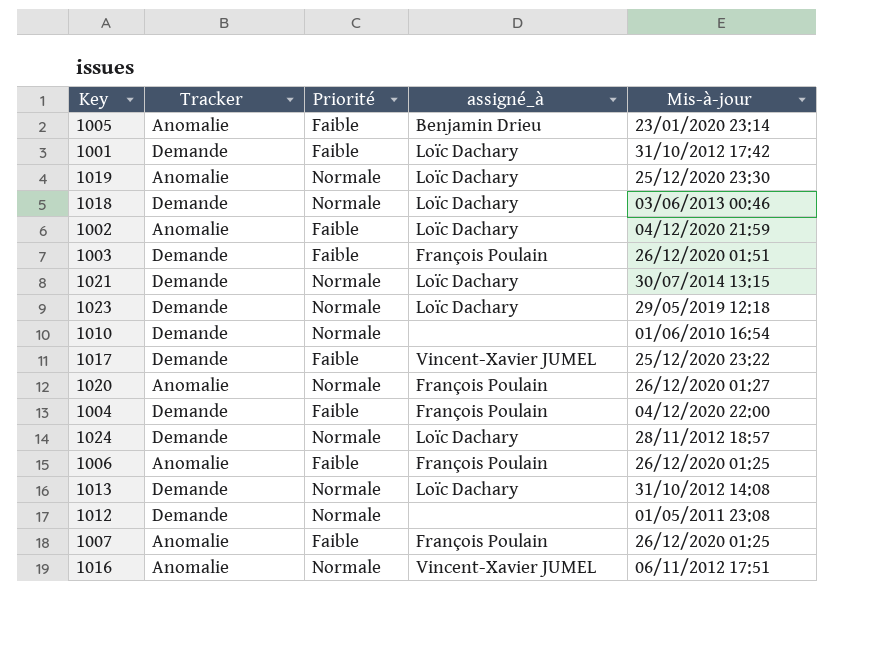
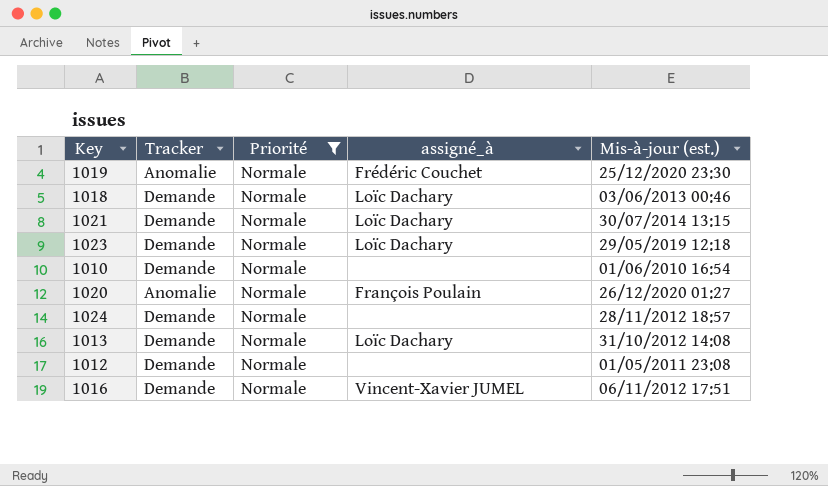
filter: none -> Priorité = Normale
column name: Mis-à-jour -> Mis-à-jour (est.)
1019 | assigné_à: Loïc Dachary -> Frédéric Couchet
1024 | assigné_à: Loïc Dachary -> none
1016 | Tracker: Anomalie -> Demande

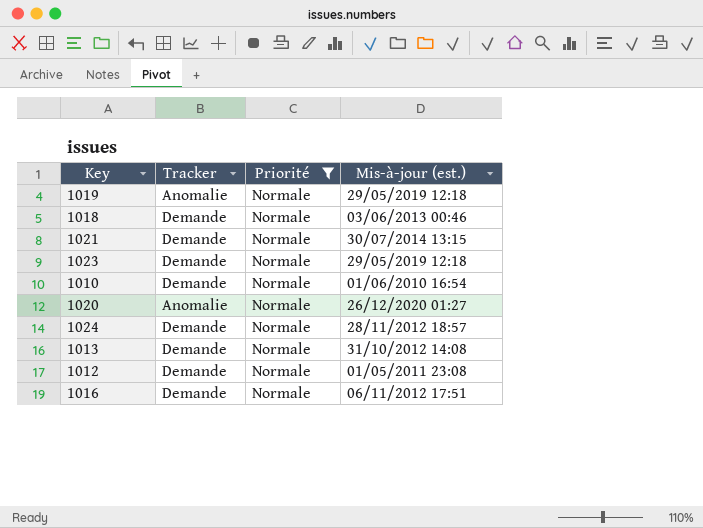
column assigné_à | position: 4 -> none
1019 | Mis-à-jour (est.): 25/12/2020 23:30 -> 29/05/2019 12:18

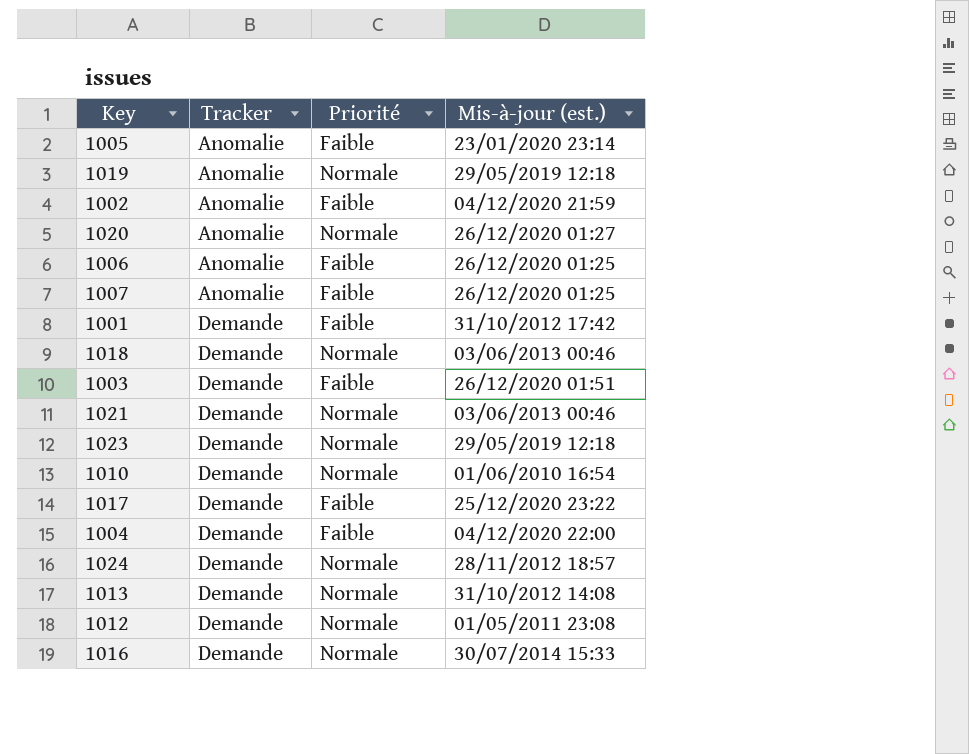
filter: Priorité = Normale -> none
row order: none -> Tracker ascending
1021 | Mis-à-jour (est.): 30/07/2014 13:15 -> 03/06/2013 00:46
1016 | Mis-à-jour (est.): 06/11/2012 17:51 -> 30/07/2014 15:33

